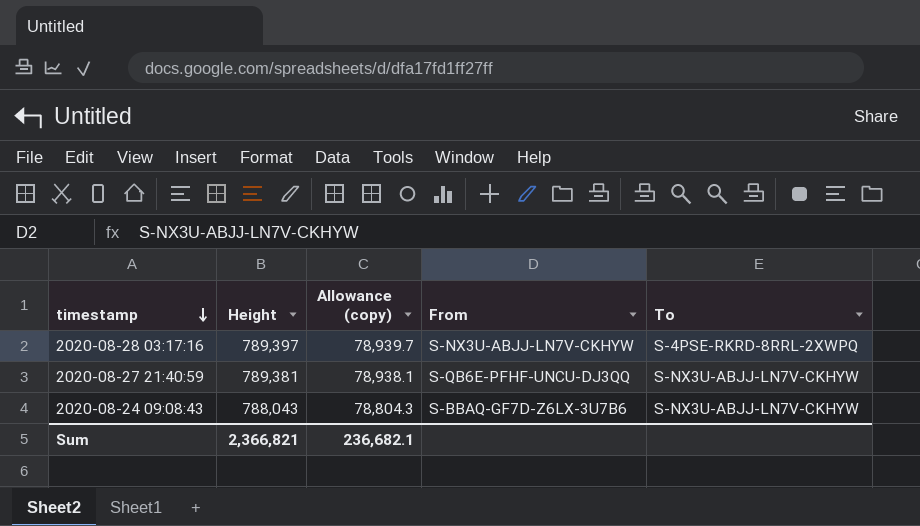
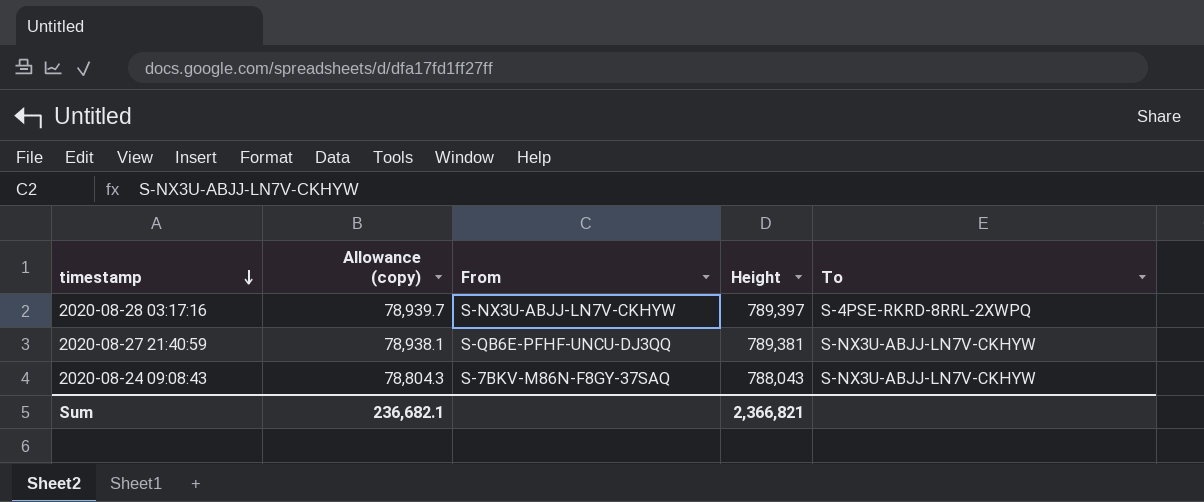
column Height | position: 2 -> 4
2020-08-24 09:08:43 | From: S-BBAQ-GF7D-Z6LX-3U7B6 -> S-7BKV-M86N-F8GY-37SAQ

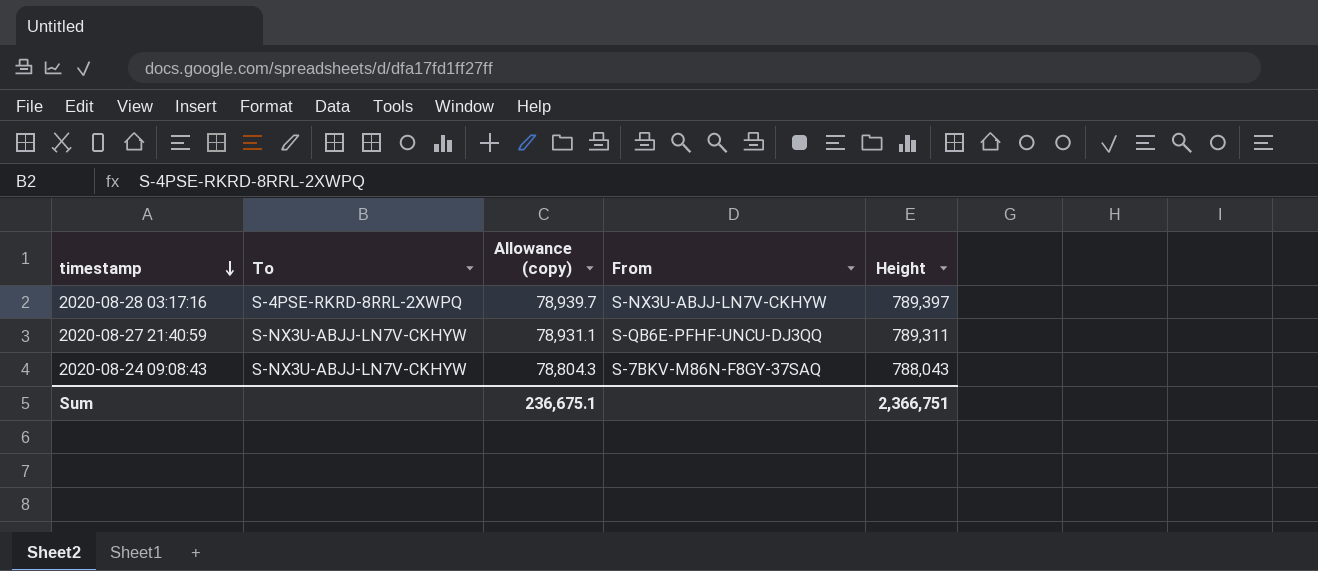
column To | position: 5 -> 2
2020-08-27 21:40:59 | Allowance (copy): 78,938.1 -> 78,931.1
2020-08-27 21:40:59 | Height: 789,381 -> 789,311
Sum | Allowance (copy): 236,682.1 -> 236,675.1
Sum | Height: 2,366,821 -> 2,366,751

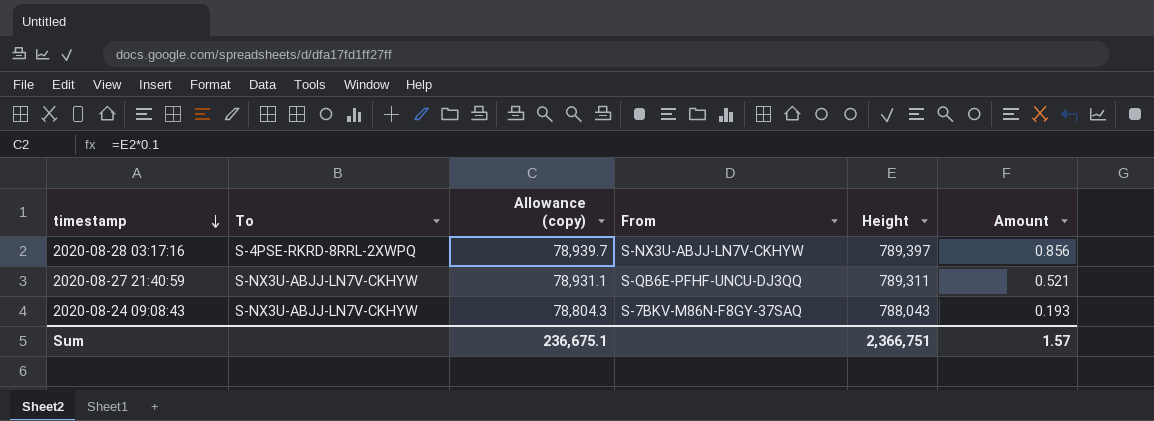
column Amount | position: none -> 6

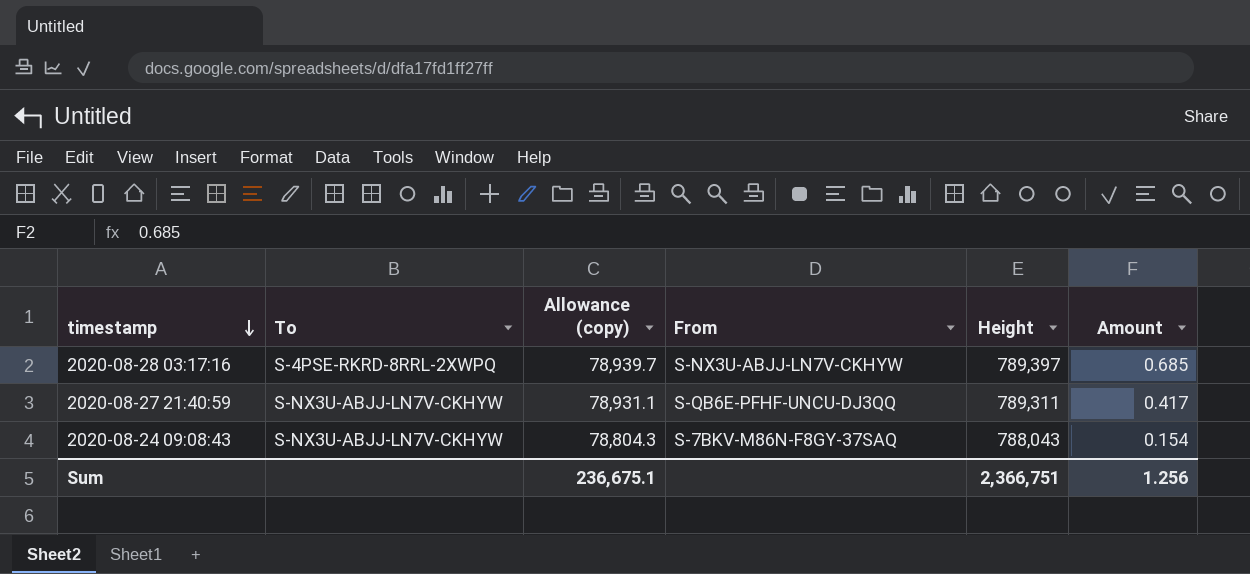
2020-08-28 03:17:16 | Amount: 0.856 -> 0.685
2020-08-27 21:40:59 | Amount: 0.521 -> 0.417
2020-08-24 09:08:43 | Amount: 0.193 -> 0.154
Sum | Amount: 1.57 -> 1.256

